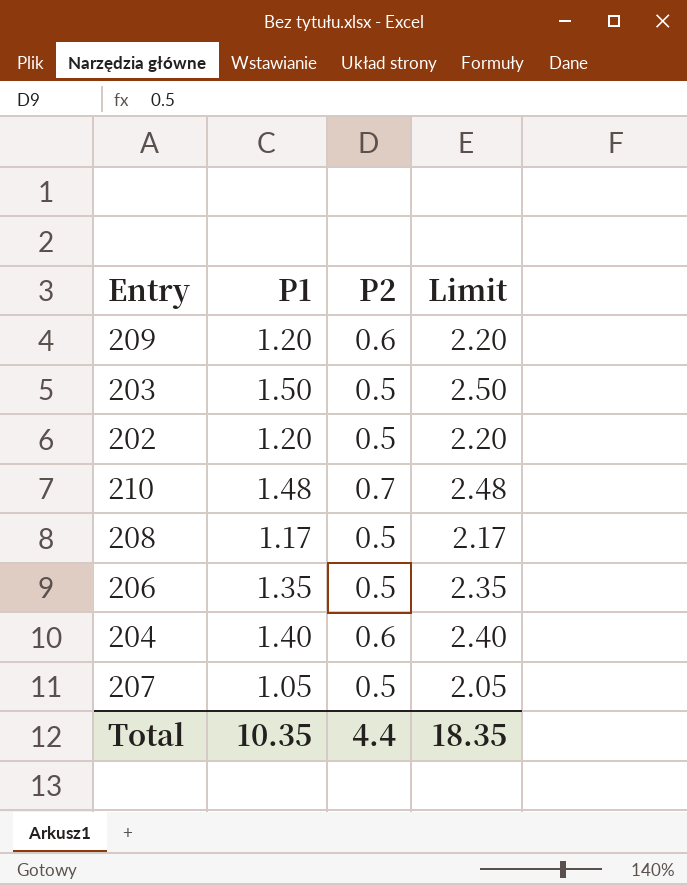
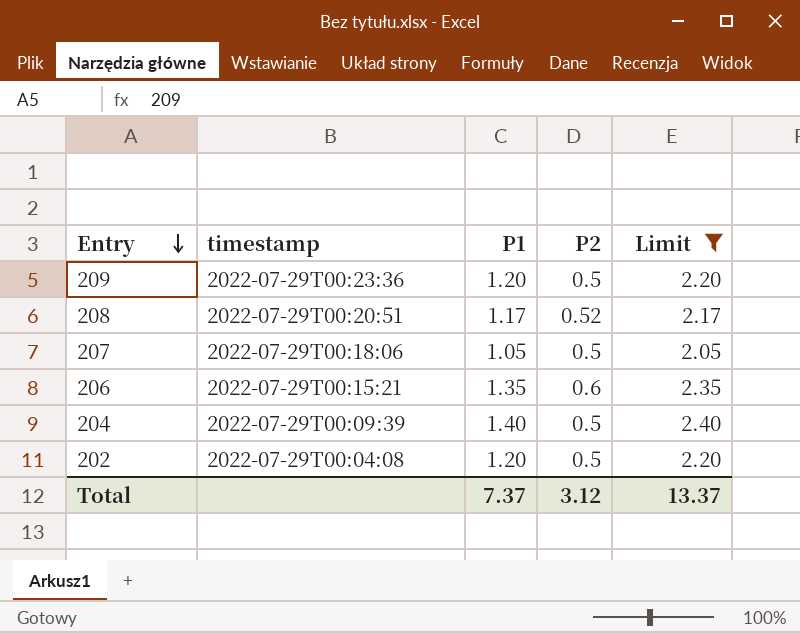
filter: none -> Limit <= 2.40
row order: none -> Entry descending
column timestamp | position: none -> 2
209 | P2: 0.6 -> 0.5
208 | P2: 0.5 -> 0.52
206 | P2: 0.5 -> 0.6
204 | P2: 0.6 -> 0.5
Total | P1: 10.35 -> 7.37
Total | P2: 4.4 -> 3.12
Total | Limit: 18.35 -> 13.37

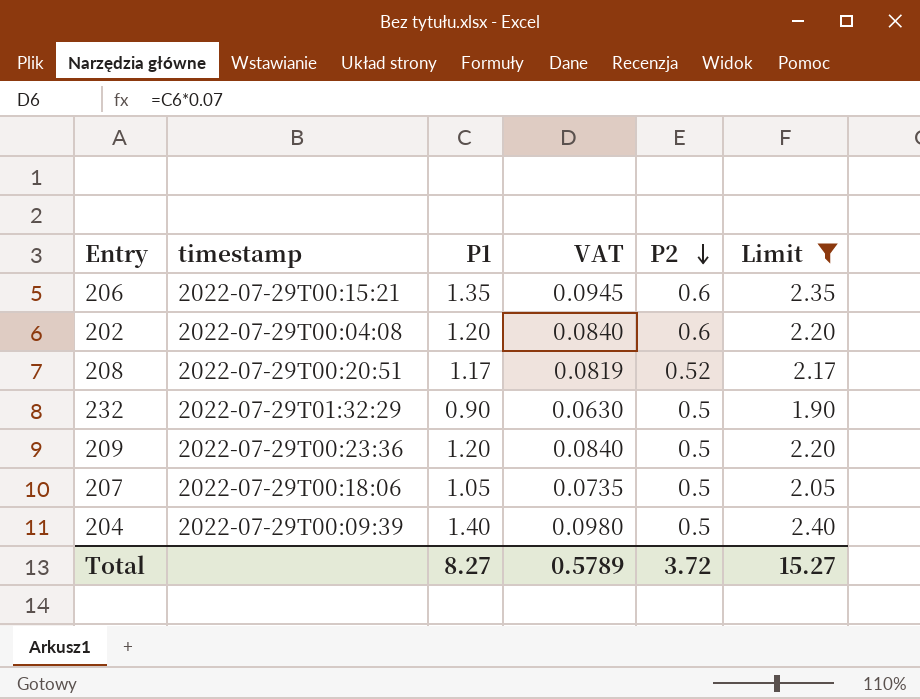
row order: Entry descending -> P2 descending
column VAT | formula: none -> [P1] * 0.07
202 | P2: 0.5 -> 0.6
row 232: none -> 2022-07-29T01:32:29 | 0.90 | 0.0630 | 0.5 | 1.90
Total | P1: 7.37 -> 8.27
Total | P2: 3.12 -> 3.72
Total | Limit: 13.37 -> 15.27

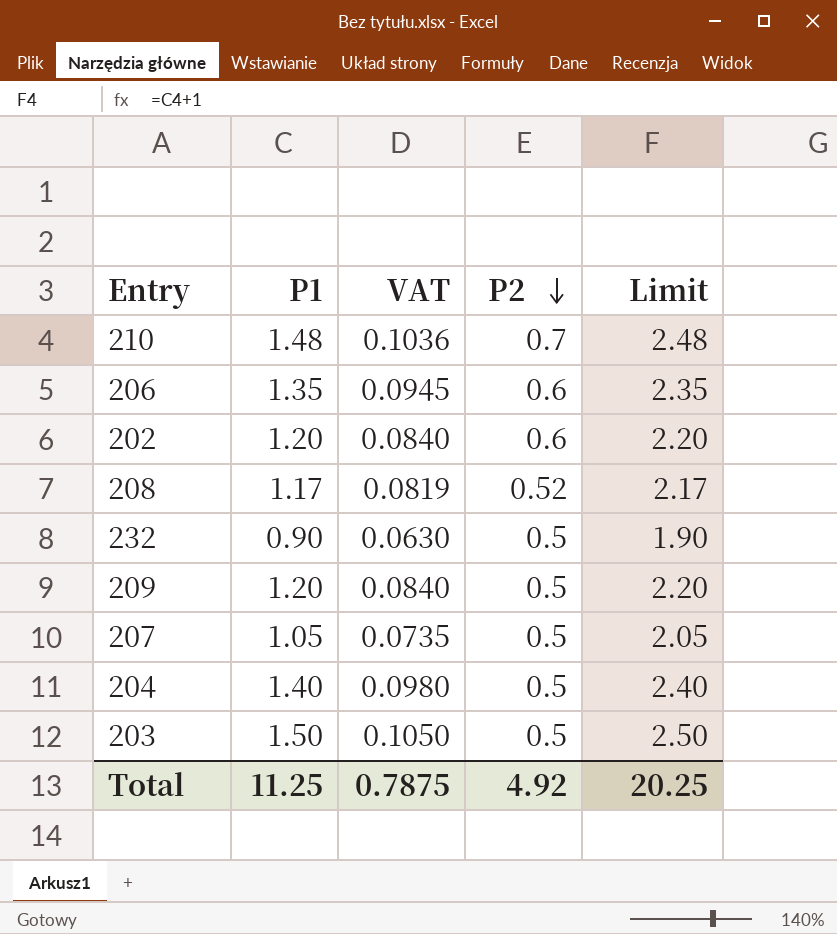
filter: Limit <= 2.40 -> none
column timestamp | position: 2 -> none
Total | P1: 8.27 -> 11.25
Total | VAT: 0.5789 -> 0.7875
Total | P2: 3.72 -> 4.92
Total | Limit: 15.27 -> 20.25

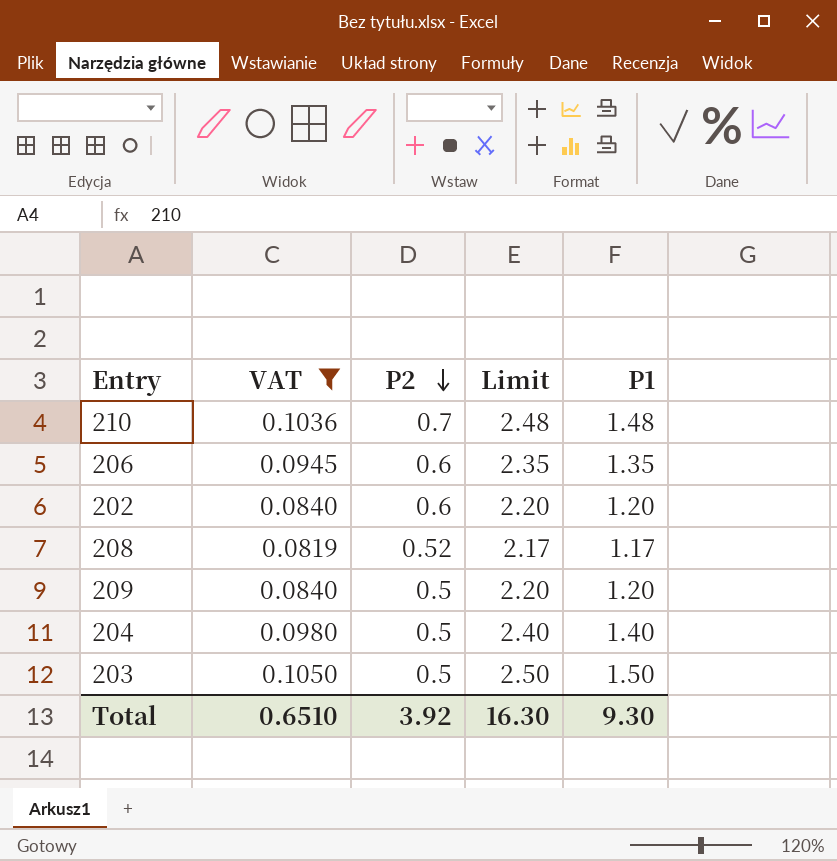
filter: none -> VAT >= 0.0819
column P1 | position: 2 -> 5
Total | VAT: 0.7875 -> 0.6510
Total | P2: 4.92 -> 3.92
Total | Limit: 20.25 -> 16.30
Total | P1: 11.25 -> 9.30

